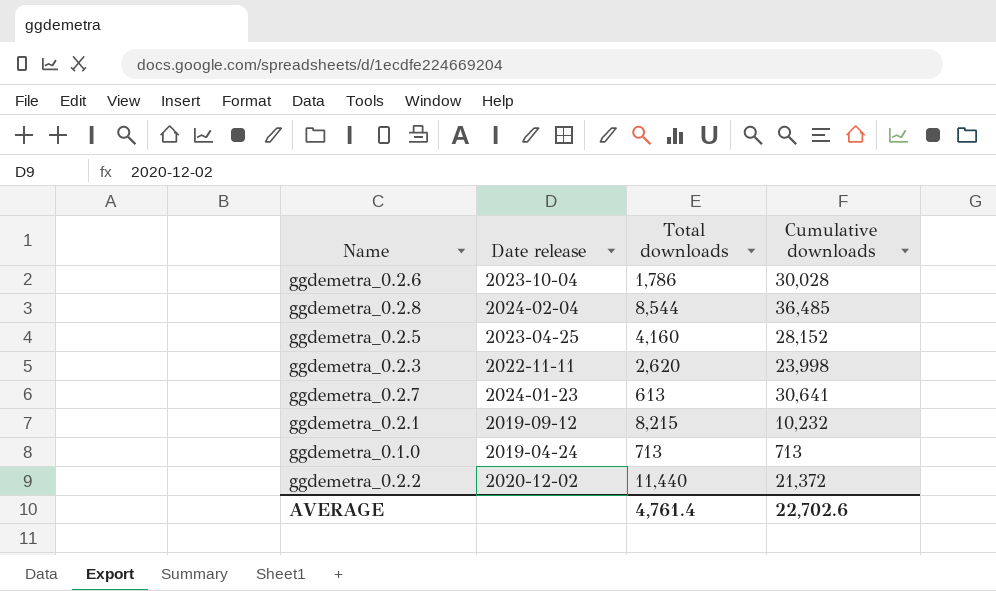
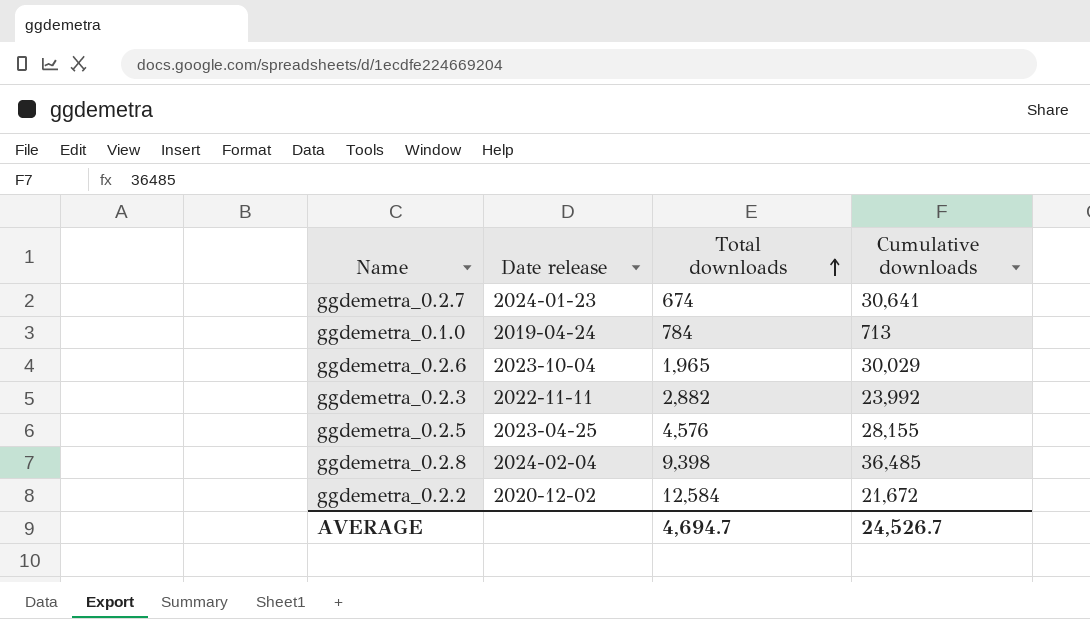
row order: none -> Total downloads ascending
row ggdemetra_0.2.1: 2019-09-12 | 8,215 | 10,232 -> none
ggdemetra_0.2.7 | Total downloads: 613 -> 674
ggdemetra_0.1.0 | Total downloads: 713 -> 784
ggdemetra_0.2.6 | Total downloads: 1,786 -> 1,965
ggdemetra_0.2.6 | Cumulative downloads: 30,028 -> 30,029
ggdemetra_0.2.3 | Total downloads: 2,620 -> 2,882
ggdemetra_0.2.3 | Cumulative downloads: 23,998 -> 23,992
ggdemetra_0.2.5 | Total downloads: 4,160 -> 4,576
ggdemetra_0.2.5 | Cumulative downloads: 28,152 -> 28,155
ggdemetra_0.2.8 | Total downloads: 8,544 -> 9,398
ggdemetra_0.2.2 | Total downloads: 11,440 -> 12,584
ggdemetra_0.2.2 | Cumulative downloads: 21,372 -> 21,672
AVERAGE | Total downloads: 4,761.4 -> 4,694.7
AVERAGE | Cumulative downloads: 22,702.6 -> 24,526.7

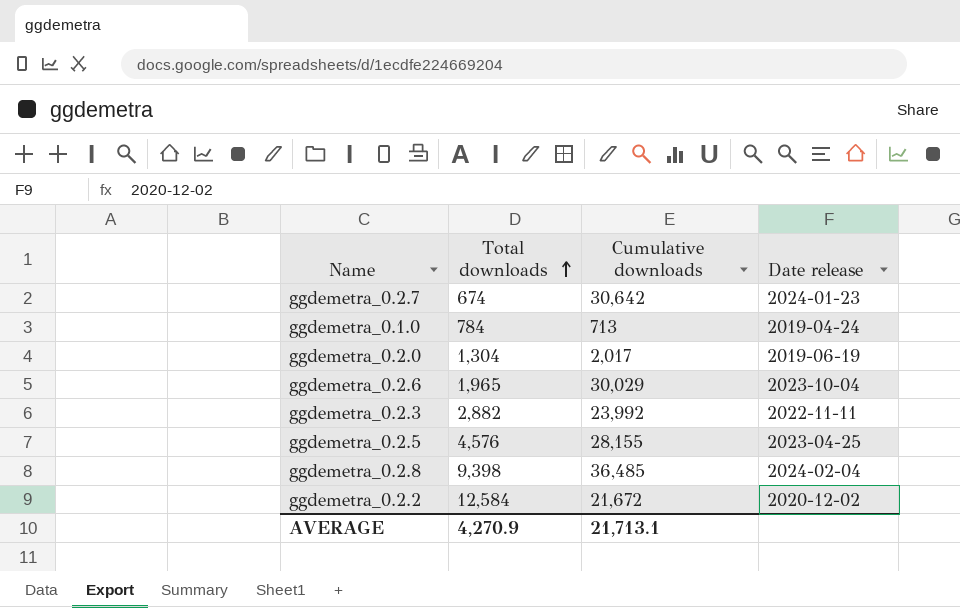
column Date release | position: 2 -> 4
ggdemetra_0.2.7 | Cumulative downloads: 30,641 -> 30,642
row ggdemetra_0.2.0: none -> 1,304 | 2,017 | 2019-06-19
AVERAGE | Total downloads: 4,694.7 -> 4,270.9
AVERAGE | Cumulative downloads: 24,526.7 -> 21,713.1

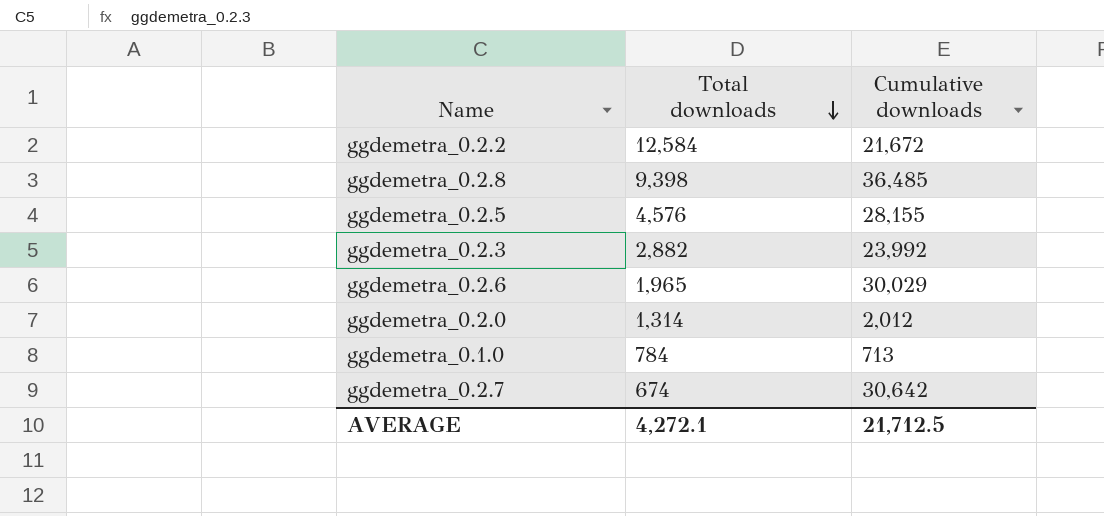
row order: Total downloads ascending -> Total downloads descending
column Date release | position: 4 -> none
ggdemetra_0.2.0 | Total downloads: 1,304 -> 1,314
ggdemetra_0.2.0 | Cumulative downloads: 2,017 -> 2,012
AVERAGE | Total downloads: 4,270.9 -> 4,272.1
AVERAGE | Cumulative downloads: 21,713.1 -> 21,712.5

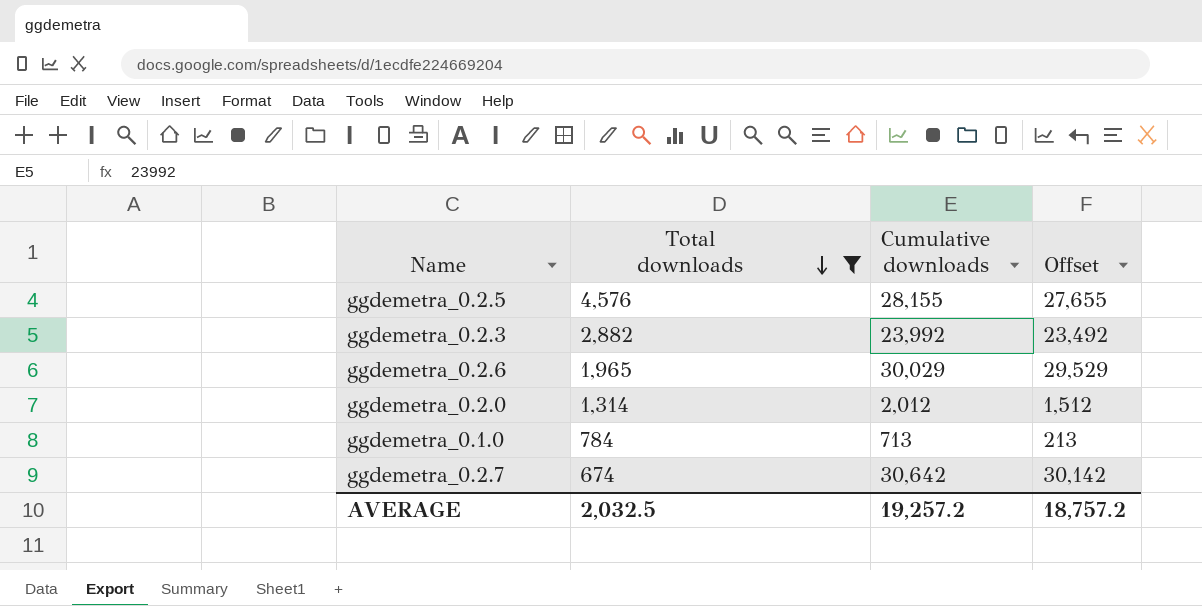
filter: none -> Total downloads <= 4,576
column Offset | formula: none -> [Cumulative downloads] - 500
AVERAGE | Total downloads: 4,272.1 -> 2,032.5
AVERAGE | Cumulative downloads: 21,712.5 -> 19,257.2

